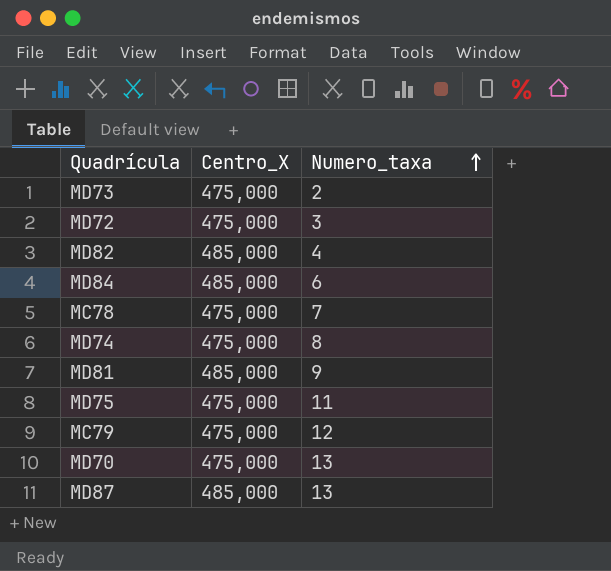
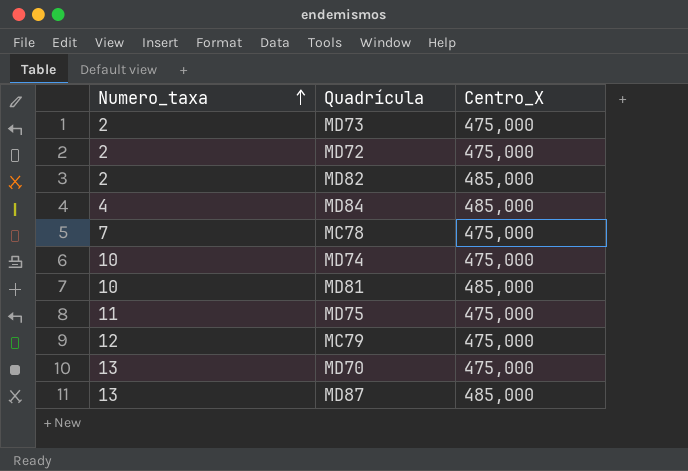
column Numero_taxa | position: 3 -> 1
MD72 | Numero_taxa: 3 -> 2
MD82 | Numero_taxa: 4 -> 2
MD84 | Numero_taxa: 6 -> 4
MD74 | Numero_taxa: 8 -> 10
MD81 | Numero_taxa: 9 -> 10

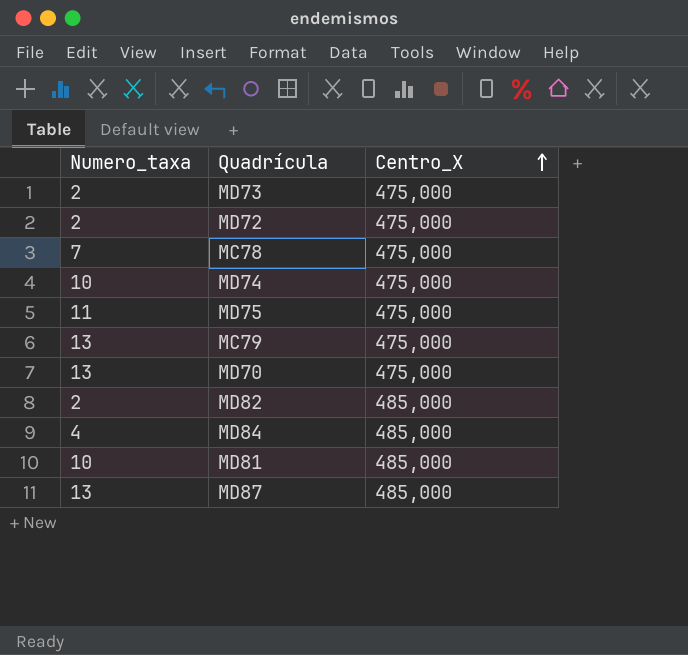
row order: Numero_taxa ascending -> Centro_X ascending
MC79 | Numero_taxa: 12 -> 13

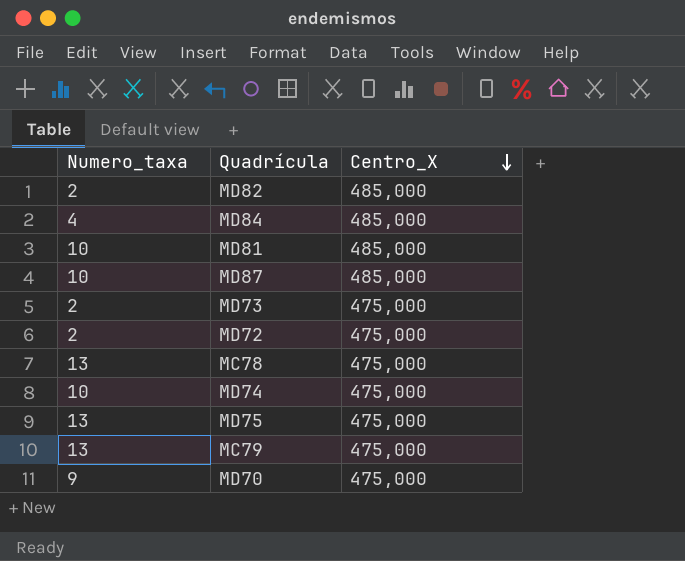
row order: Centro_X ascending -> Centro_X descending
MD87 | Numero_taxa: 13 -> 10
MC78 | Numero_taxa: 7 -> 13
MD75 | Numero_taxa: 11 -> 13
MD70 | Numero_taxa: 13 -> 9

